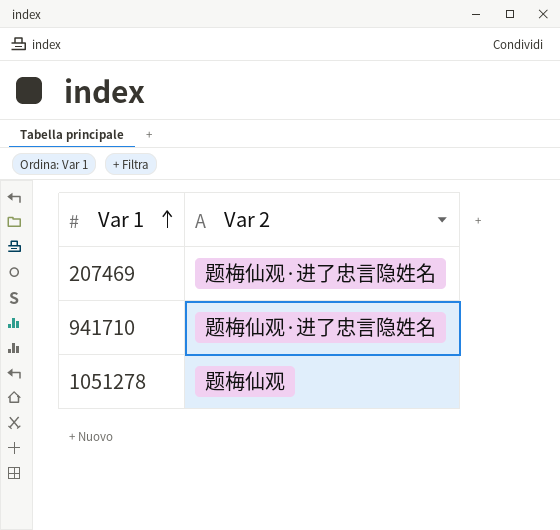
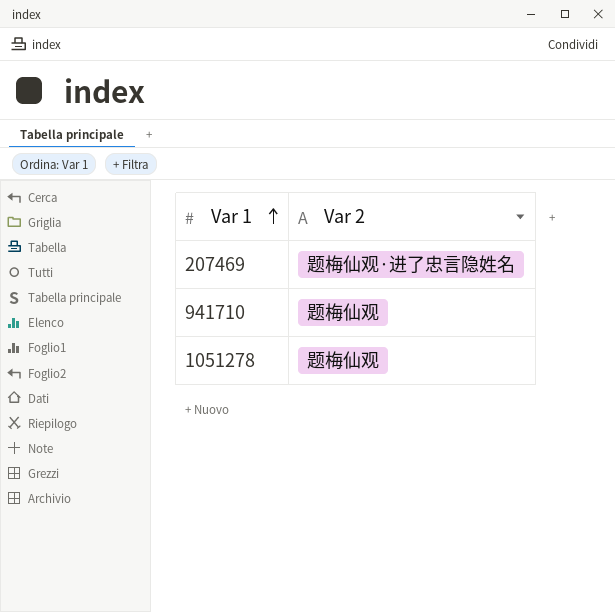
941710 | Var 2: 题梅仙观·进了忠言隐姓名 -> 题梅仙观

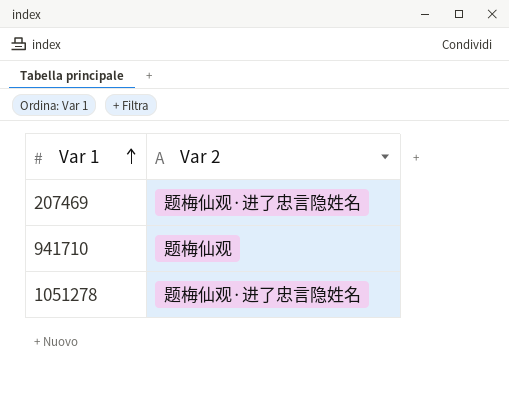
1051278 | Var 2: 题梅仙观 -> 题梅仙观·进了忠言隐姓名

